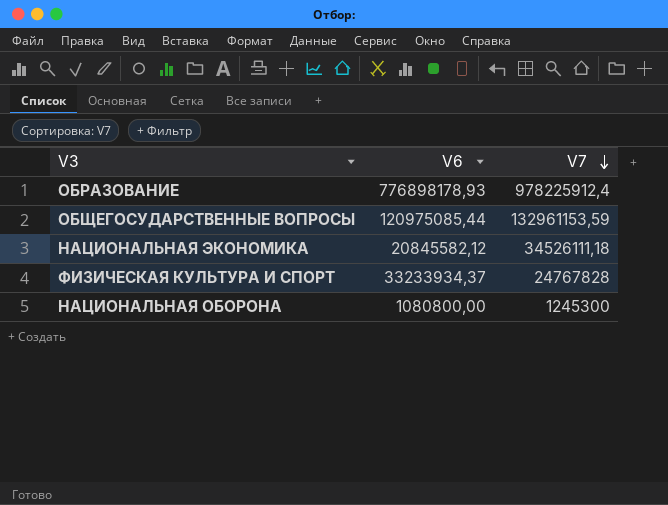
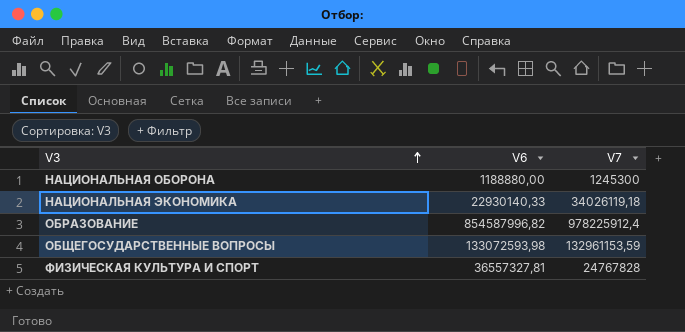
row order: V7 descending -> V3 ascending
НАЦИОНАЛЬНАЯ ОБОРОНА | V6: 1080800,00 -> 1188880,00
НАЦИОНАЛЬНАЯ ЭКОНОМИКА | V6: 20845582,12 -> 22930140,33
НАЦИОНАЛЬНАЯ ЭКОНОМИКА | V7: 34526111,18 -> 34026119,18
ОБРАЗОВАНИЕ | V6: 776898178,93 -> 854587996,82
ОБЩЕГОСУДАРСТВЕННЫЕ ВОПРОСЫ | V6: 120975085,44 -> 133072593,98
ФИЗИЧЕСКАЯ КУЛЬТУРА И СПОРТ | V6: 33233934,37 -> 36557327,81

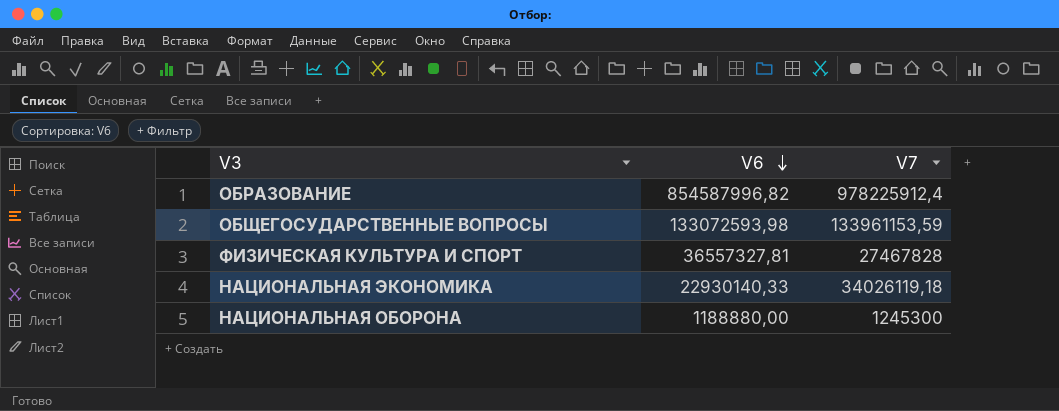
row order: V3 ascending -> V6 descending
ОБЩЕГОСУДАРСТВЕННЫЕ ВОПРОСЫ | V7: 132961153,59 -> 133961153,59
ФИЗИЧЕСКАЯ КУЛЬТУРА И СПОРТ | V7: 24767828 -> 27467828

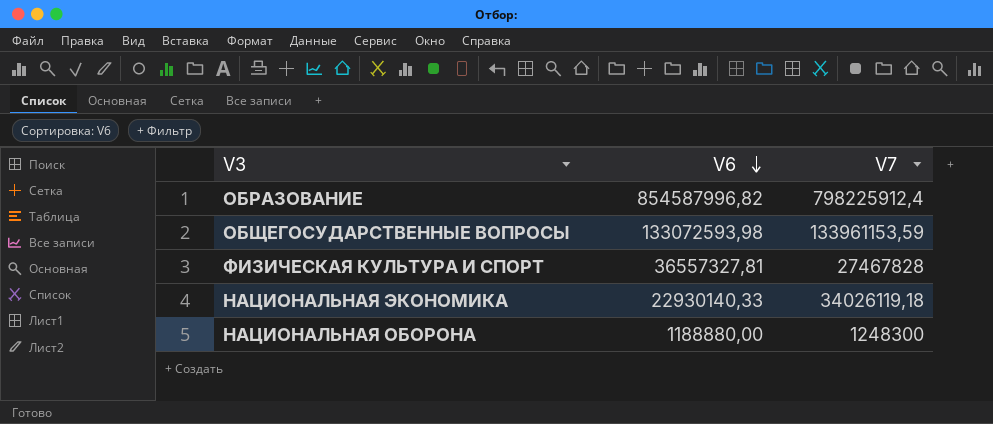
ОБРАЗОВАНИЕ | V7: 978225912,4 -> 798225912,4
НАЦИОНАЛЬНАЯ ОБОРОНА | V7: 1245300 -> 1248300

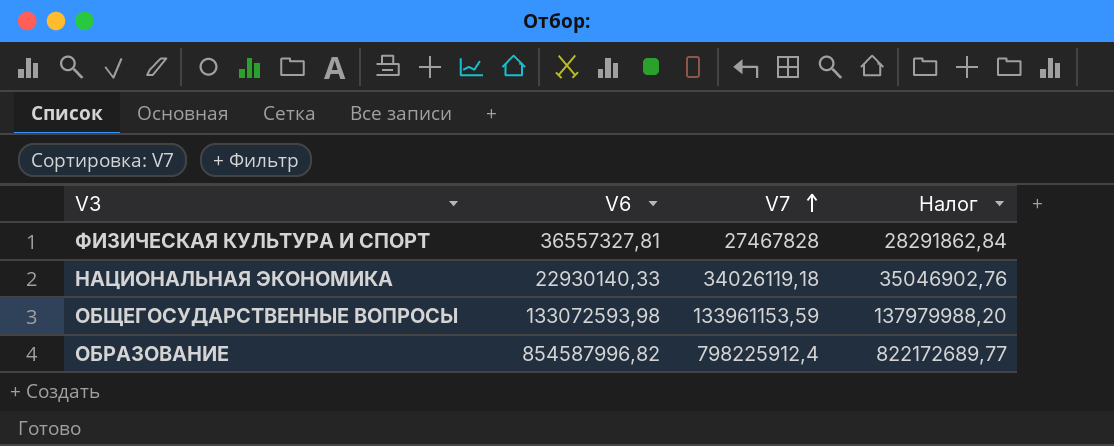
row order: V6 descending -> V7 ascending
column Налог | formula: none -> [V7] * 1,03
row НАЦИОНАЛЬНАЯ ОБОРОНА: 1188880,00 | 1248300 -> none

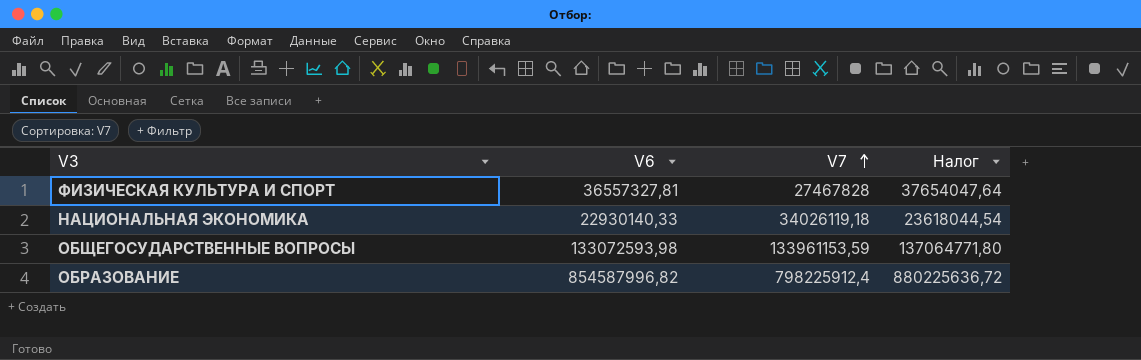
column Налог | formula: [V7] * 1,03 -> [V6] * 1,03

